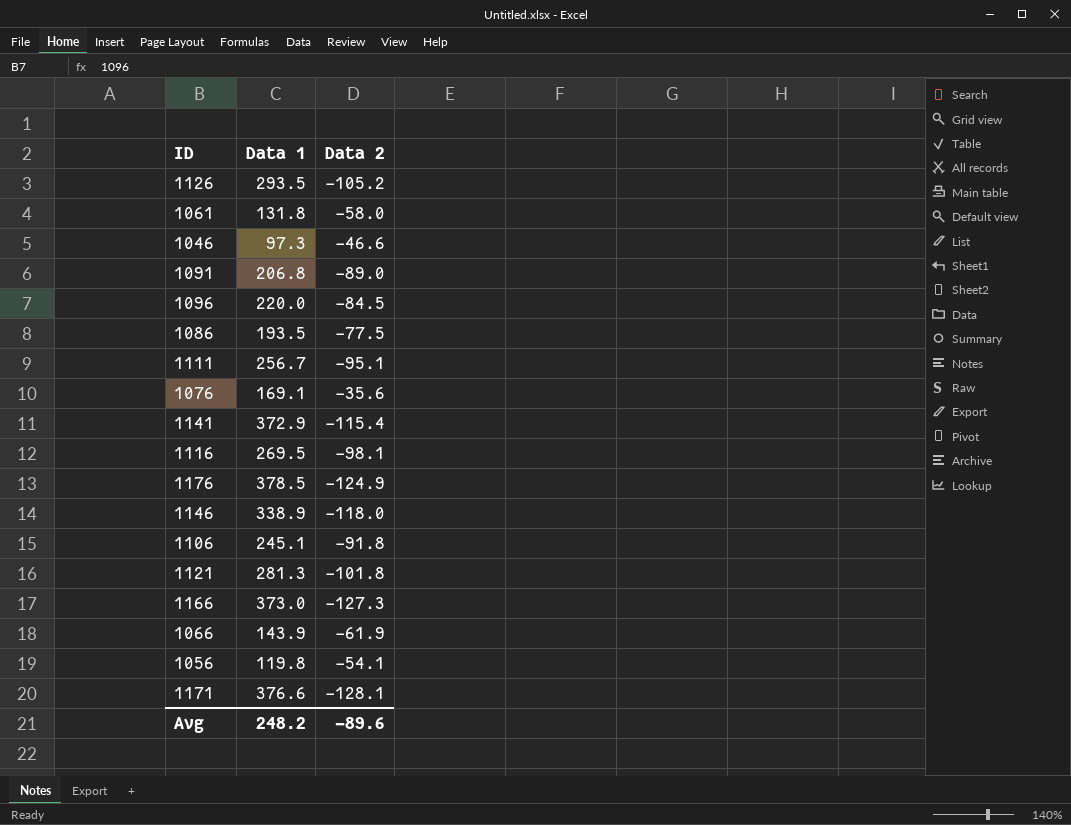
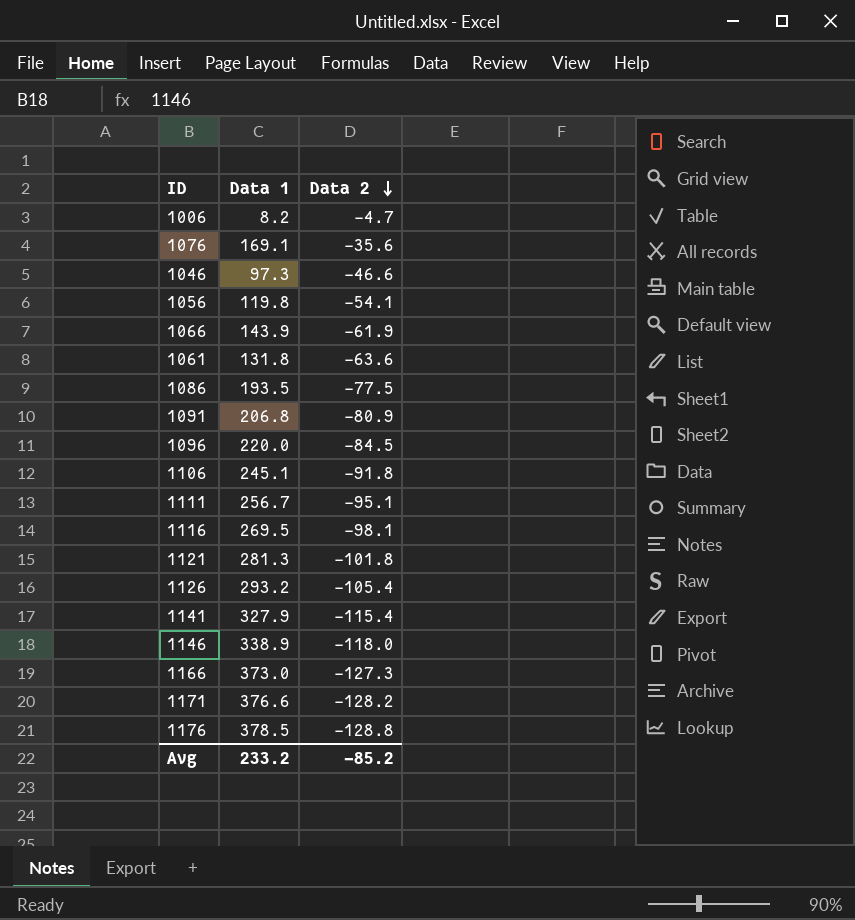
row order: none -> Data 2 descending
row 1006: none -> 8.2 | -4.7
1061 | Data 2: -58.0 -> -63.6
1091 | Data 2: -89.0 -> -80.9
1126 | Data 1: 293.5 -> 293.2
1126 | Data 2: -105.2 -> -105.4
1141 | Data 1: 372.9 -> 327.9
1171 | Data 2: -128.1 -> -128.2
1176 | Data 2: -124.9 -> -128.8
Avg | Data 1: 248.2 -> 233.2
Avg | Data 2: -89.6 -> -85.2

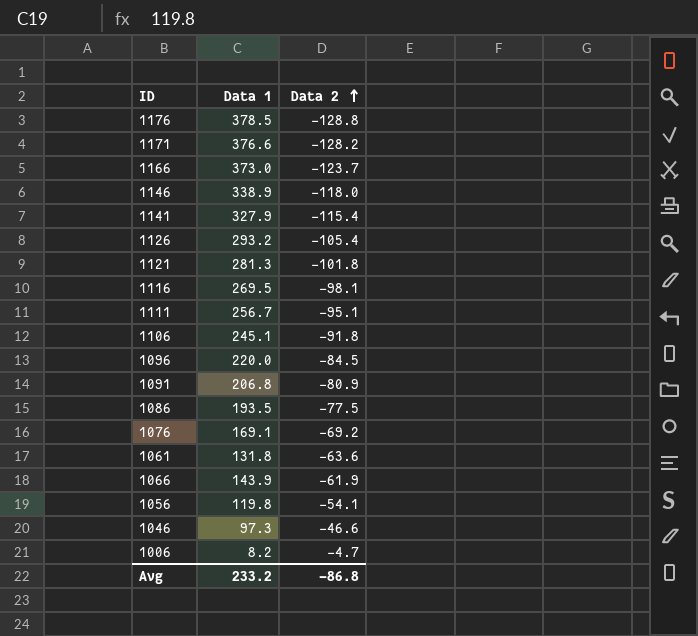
row order: Data 2 descending -> Data 2 ascending
1166 | Data 2: -127.3 -> -123.7
1076 | Data 2: -35.6 -> -69.2
Avg | Data 2: -85.2 -> -86.8

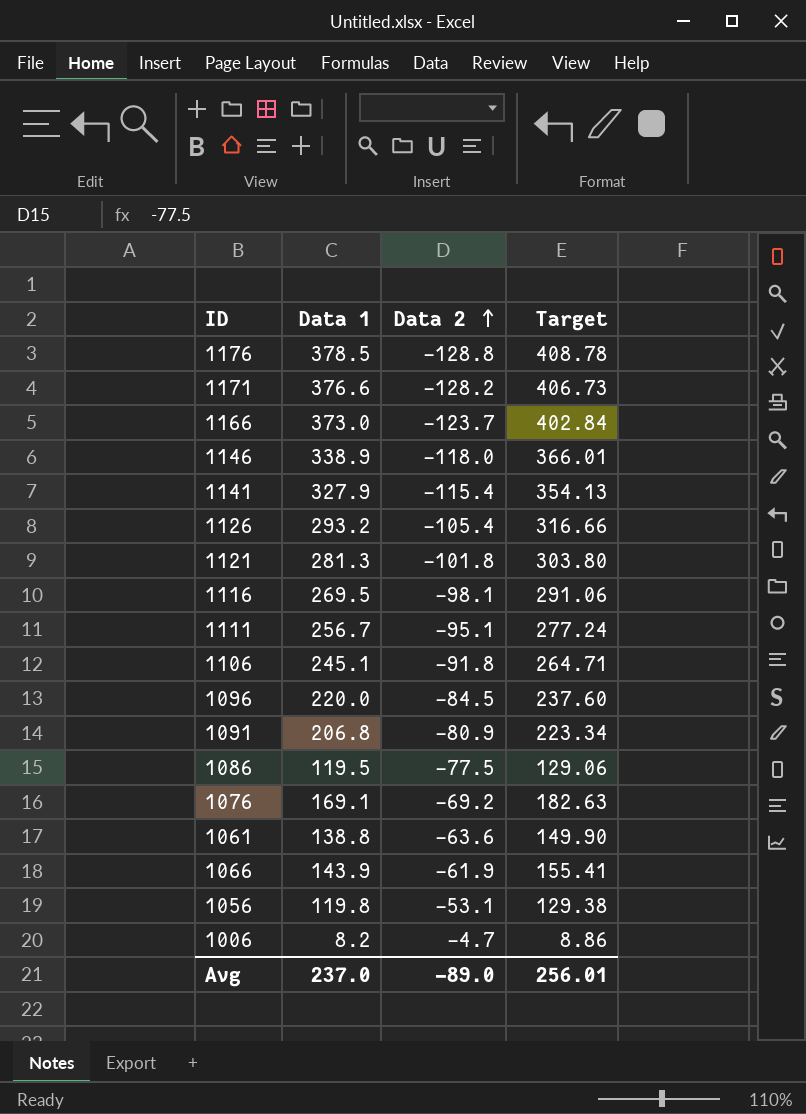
column Target | formula: none -> [Data 1] * 1.08
row 1046: 97.3 | -46.6 -> none
1086 | Data 1: 193.5 -> 119.5
1061 | Data 1: 131.8 -> 138.8
1056 | Data 2: -54.1 -> -53.1
Avg | Data 1: 233.2 -> 237.0
Avg | Data 2: -86.8 -> -89.0

